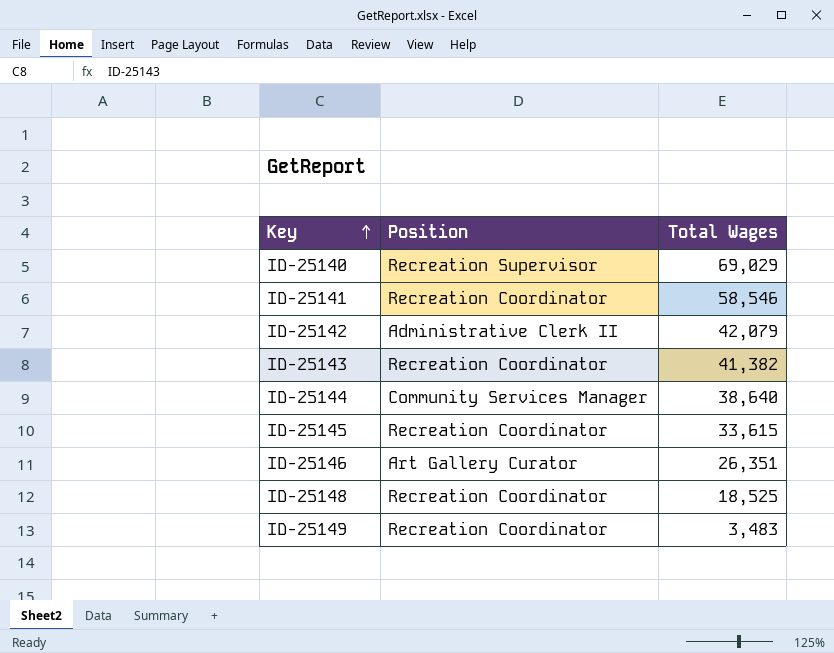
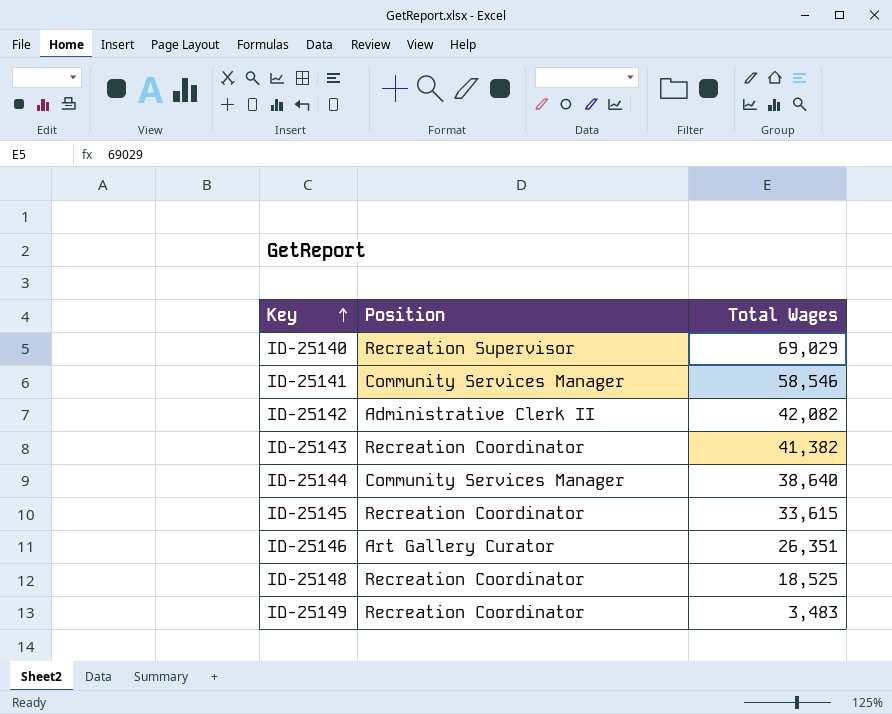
ID-25141 | Position: Recreation Coordinator -> Community Services Manager
ID-25142 | Total Wages: 42,079 -> 42,082

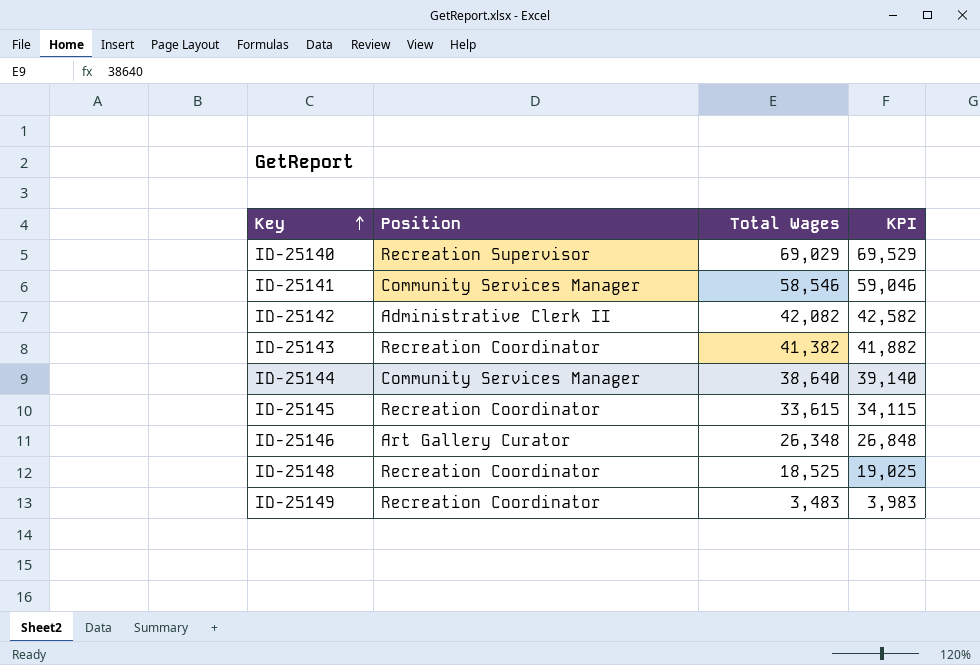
column KPI | formula: none -> [Total Wages] + 500
ID-25146 | Total Wages: 26,351 -> 26,348

